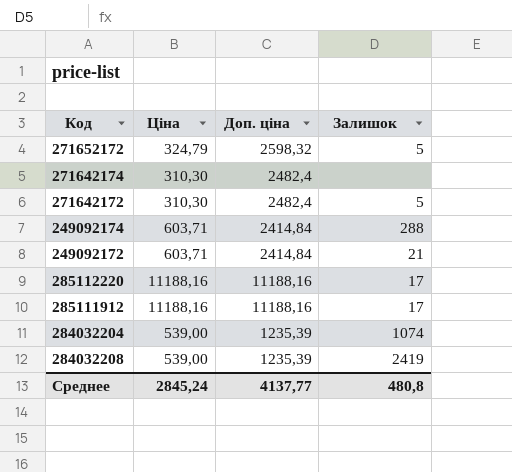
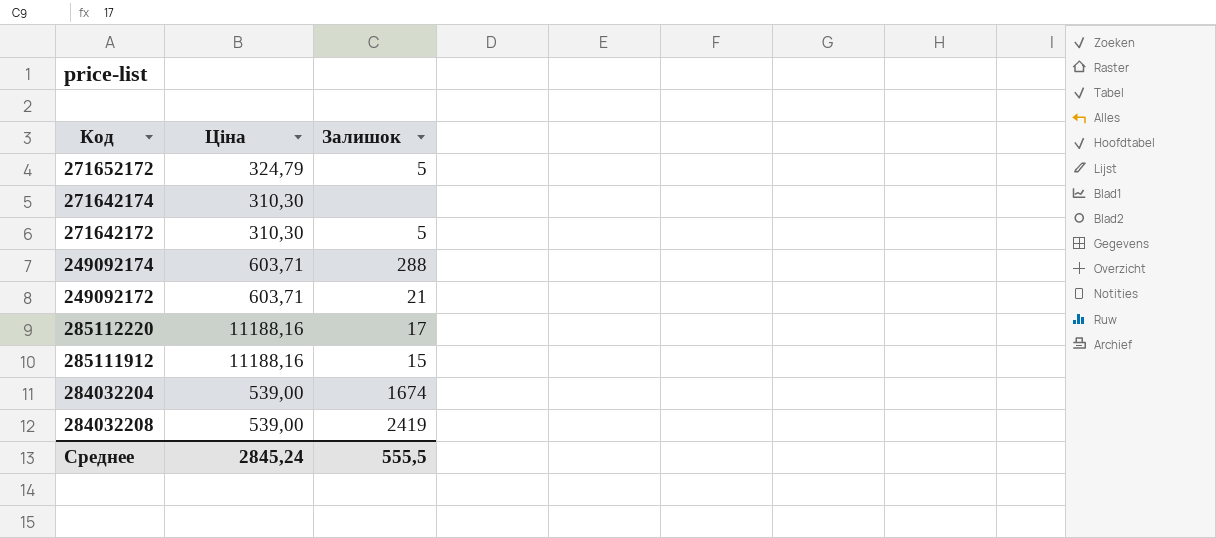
column Доп. ціна | position: 3 -> none
285111912 | Залишок: 17 -> 15
284032204 | Залишок: 1074 -> 1674
Среднее | Залишок: 480,8 -> 555,5

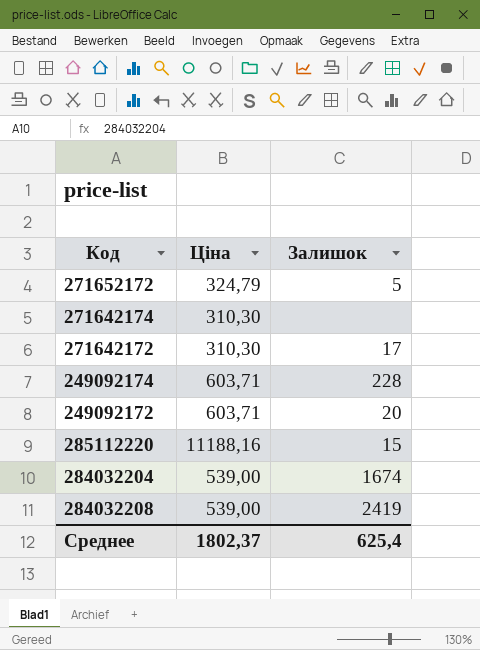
row 285111912: 11188,16 | 15 -> none
271642172 | Залишок: 5 -> 17
249092174 | Залишок: 288 -> 228
249092172 | Залишок: 21 -> 20
285112220 | Залишок: 17 -> 15
Среднее | Ціна: 2845,24 -> 1802,37
Среднее | Залишок: 555,5 -> 625,4

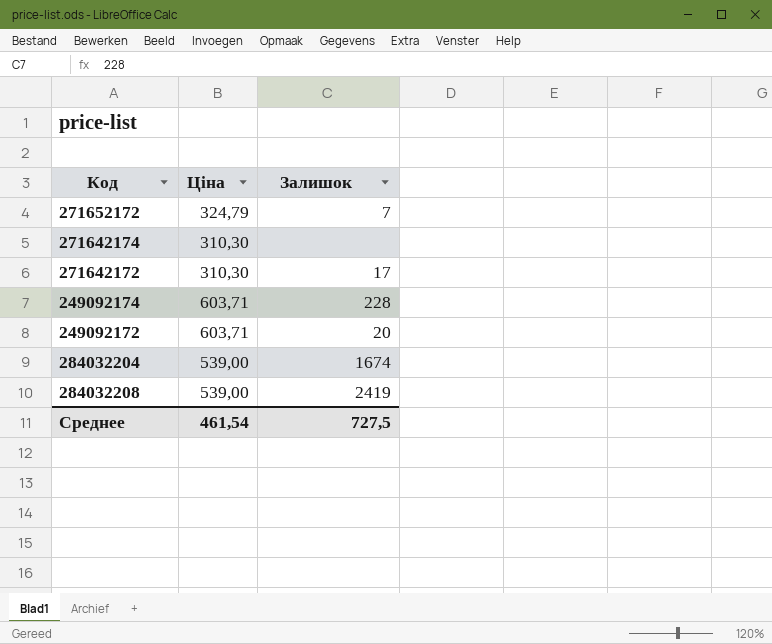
row 285112220: 11188,16 | 15 -> none
271652172 | Залишок: 5 -> 7
Среднее | Ціна: 1802,37 -> 461,54
Среднее | Залишок: 625,4 -> 727,5

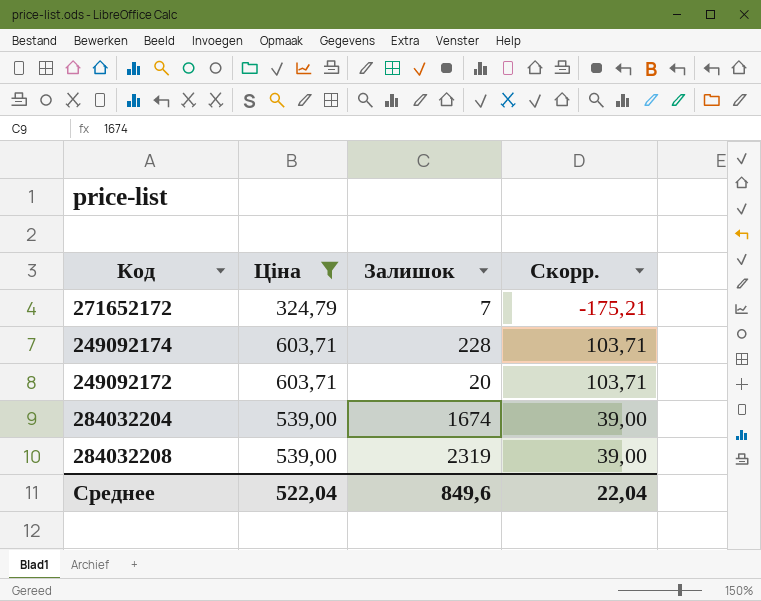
filter: none -> Ціна != 310,30
column Скорр. | formula: none -> [Ціна] - 500
284032208 | Залишок: 2419 -> 2319
Среднее | Ціна: 461,54 -> 522,04
Среднее | Залишок: 727,5 -> 849,6

